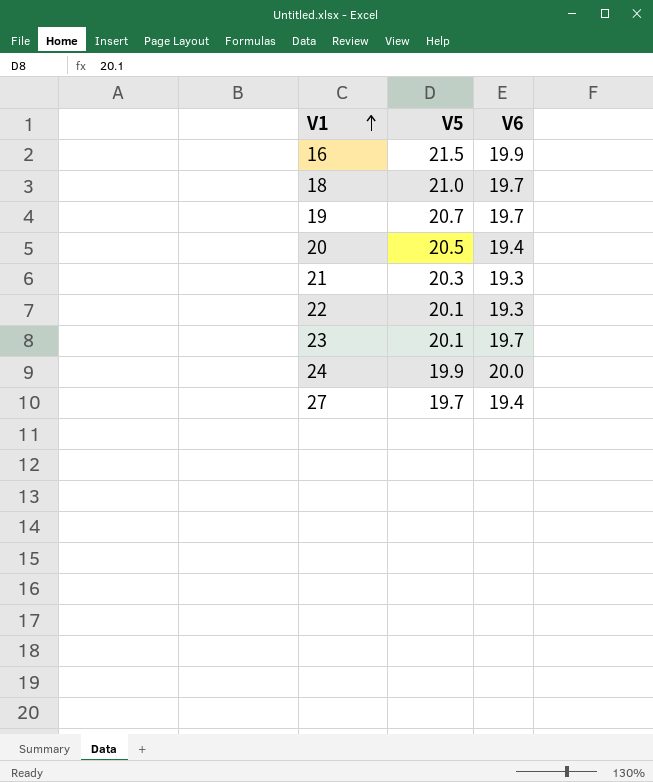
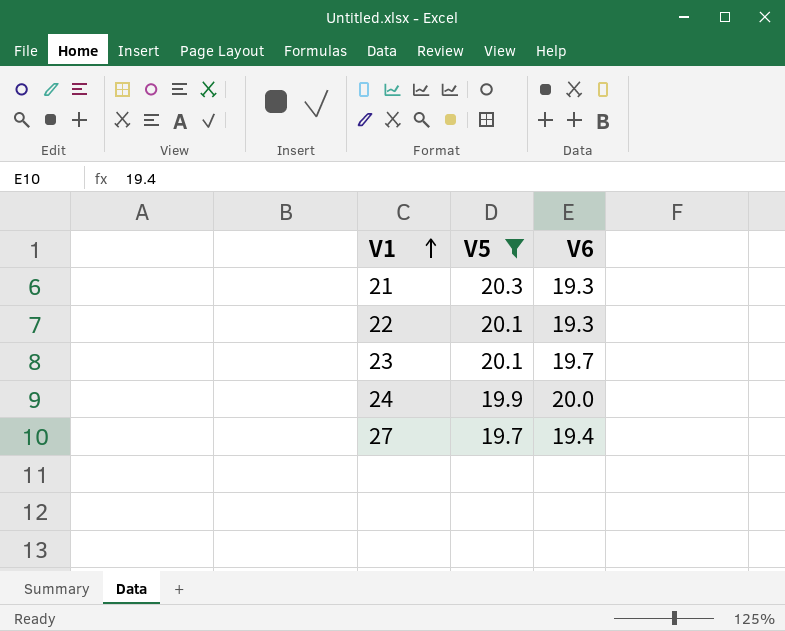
filter: none -> V5 <= 20.3

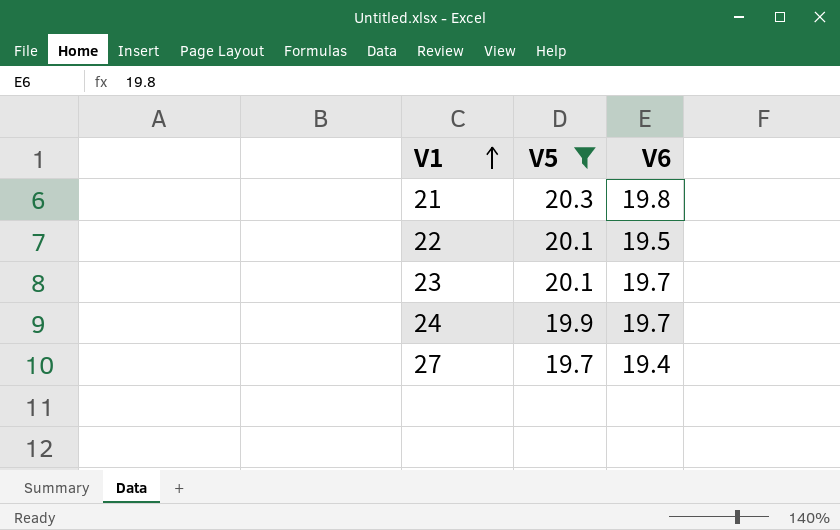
21 | V6: 19.3 -> 19.8
22 | V6: 19.3 -> 19.5
24 | V6: 20.0 -> 19.7

